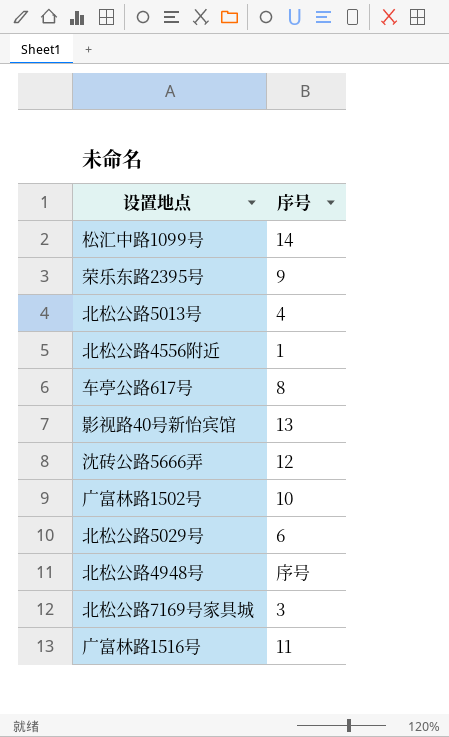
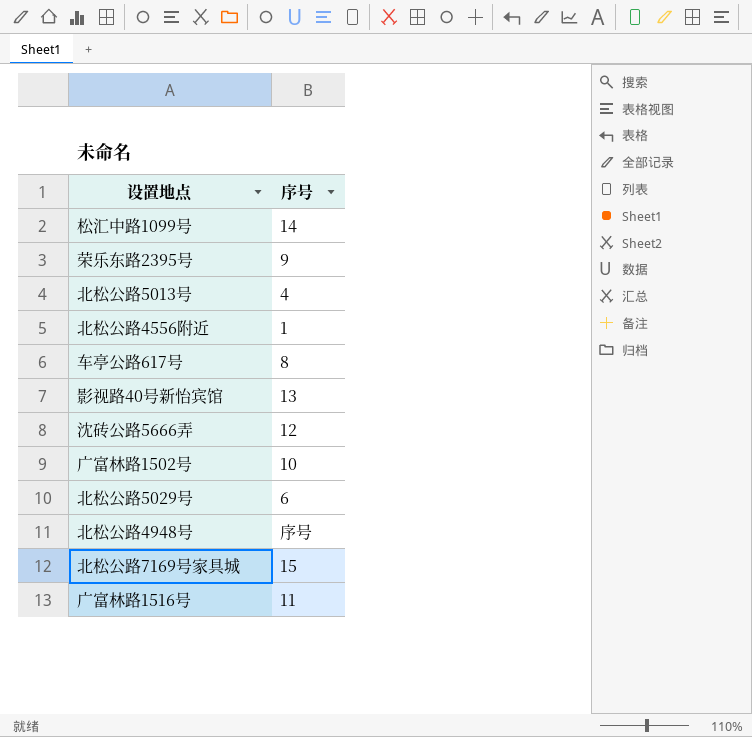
北松公路7169号家具城 | 序号: 3 -> 15

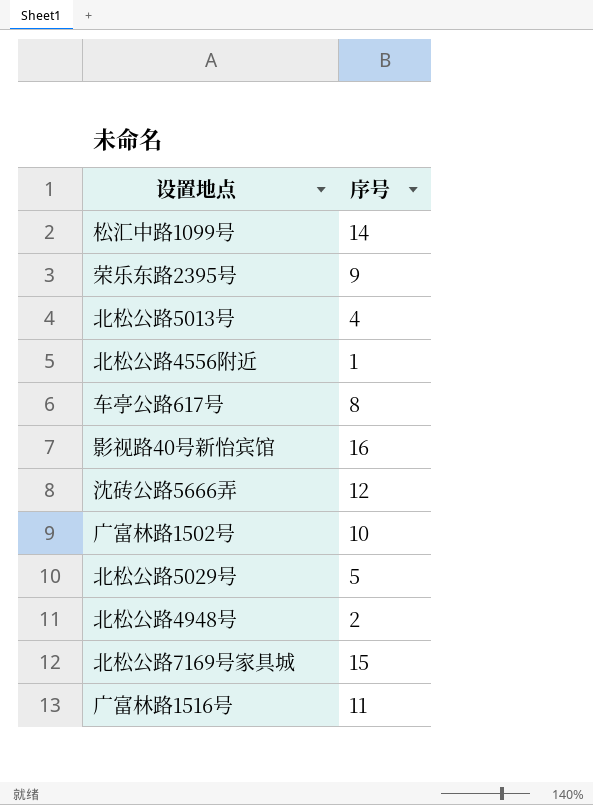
影视路40号新怡宾馆 | 序号: 13 -> 16
北松公路5029号 | 序号: 6 -> 5
北松公路4948号 | 序号: 序号 -> 2

